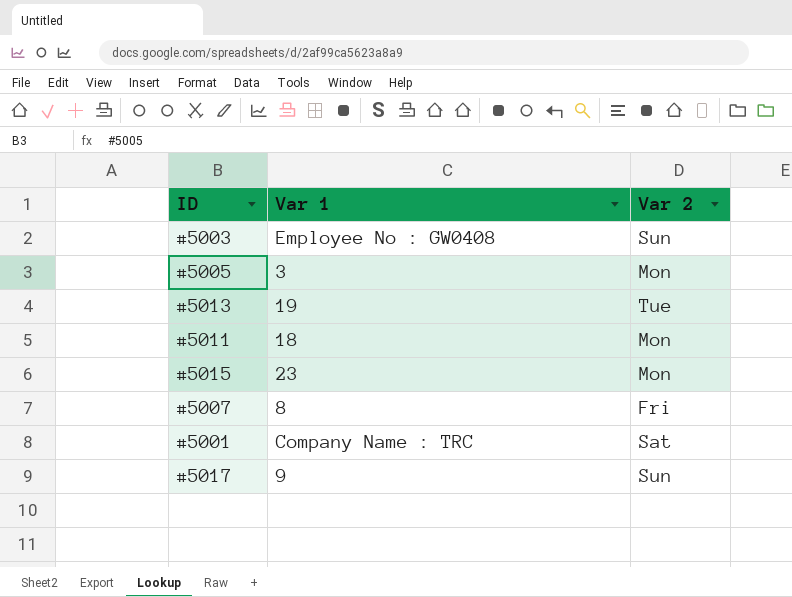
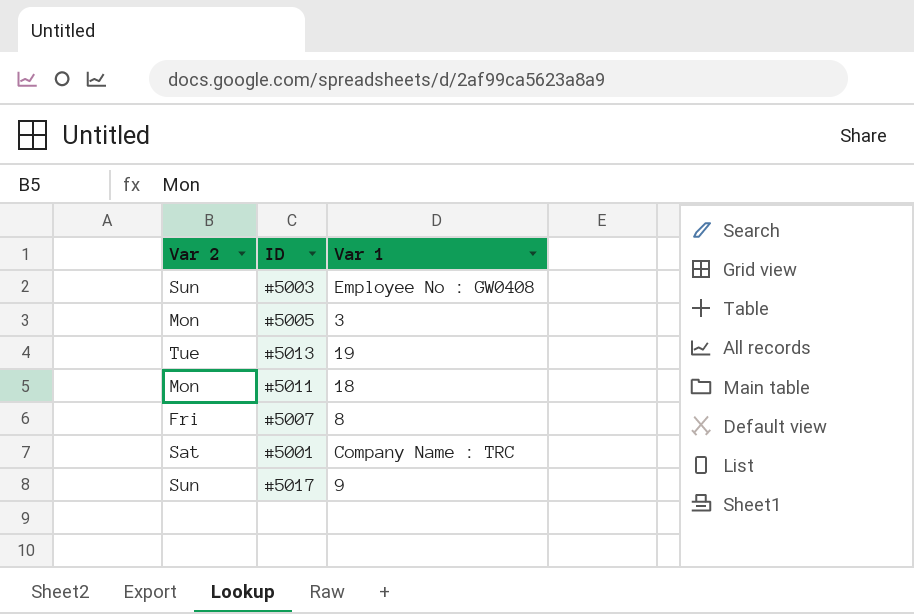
column Var 2 | position: 3 -> 1
row #5015: 23 | Mon -> none

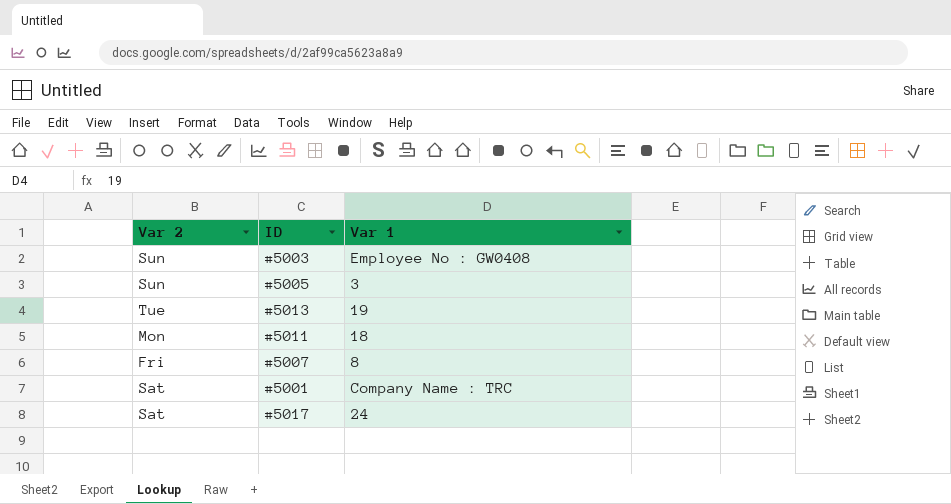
#5005 | Var 2: Mon -> Sun
#5017 | Var 2: Sun -> Sat
#5017 | Var 1: 9 -> 24

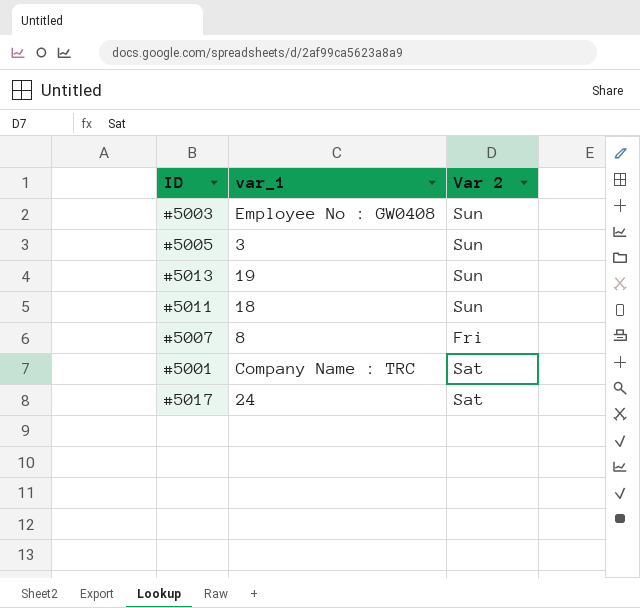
column name: Var 1 -> var_1
column Var 2 | position: 1 -> 3
#5013 | Var 2: Tue -> Sun
#5011 | Var 2: Mon -> Sun

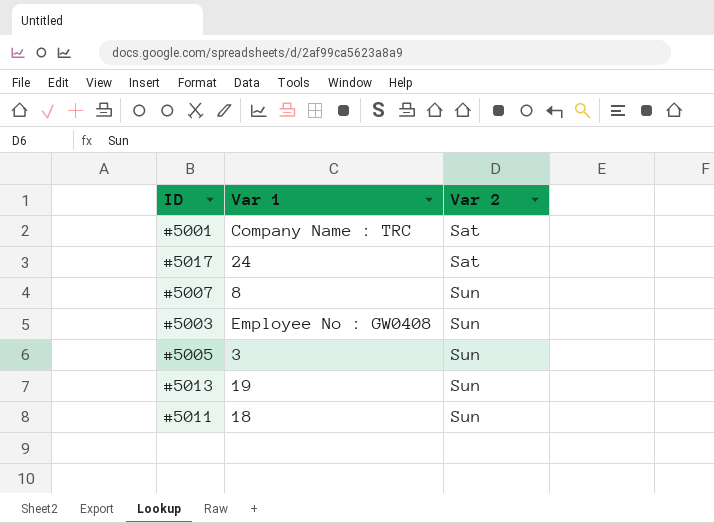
row order: none -> Var 2 ascending
column name: var_1 -> Var 1
#5007 | Var 2: Fri -> Sun

